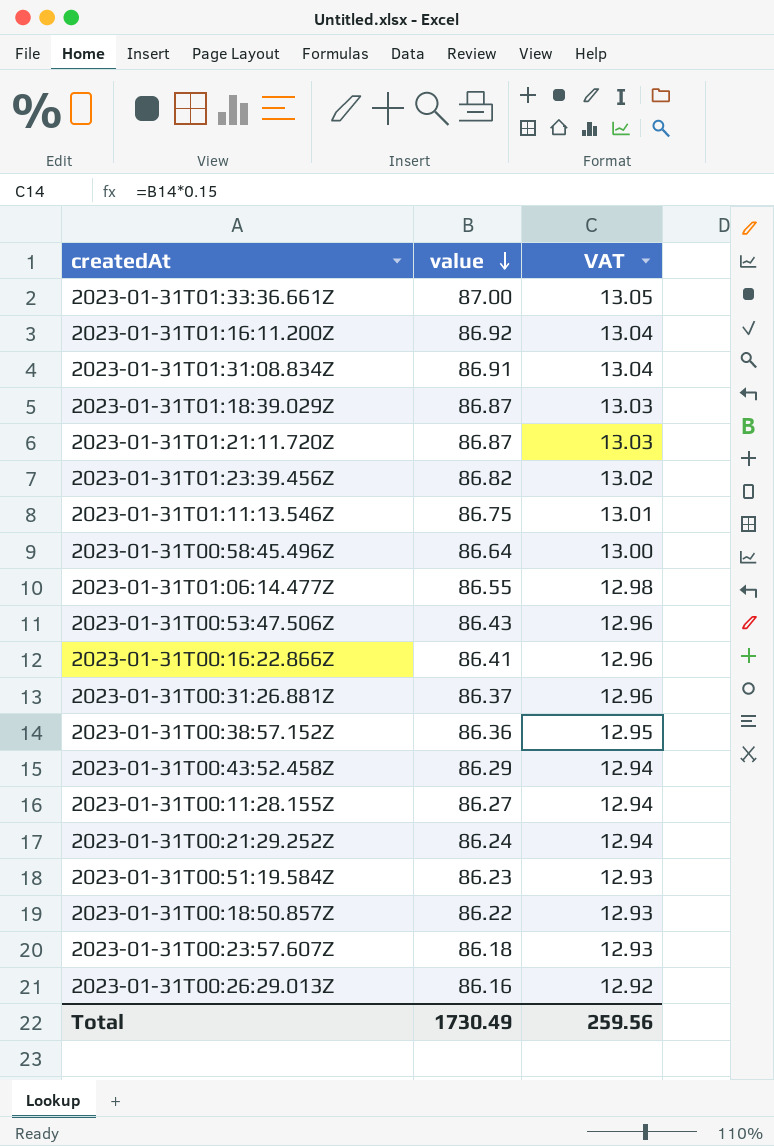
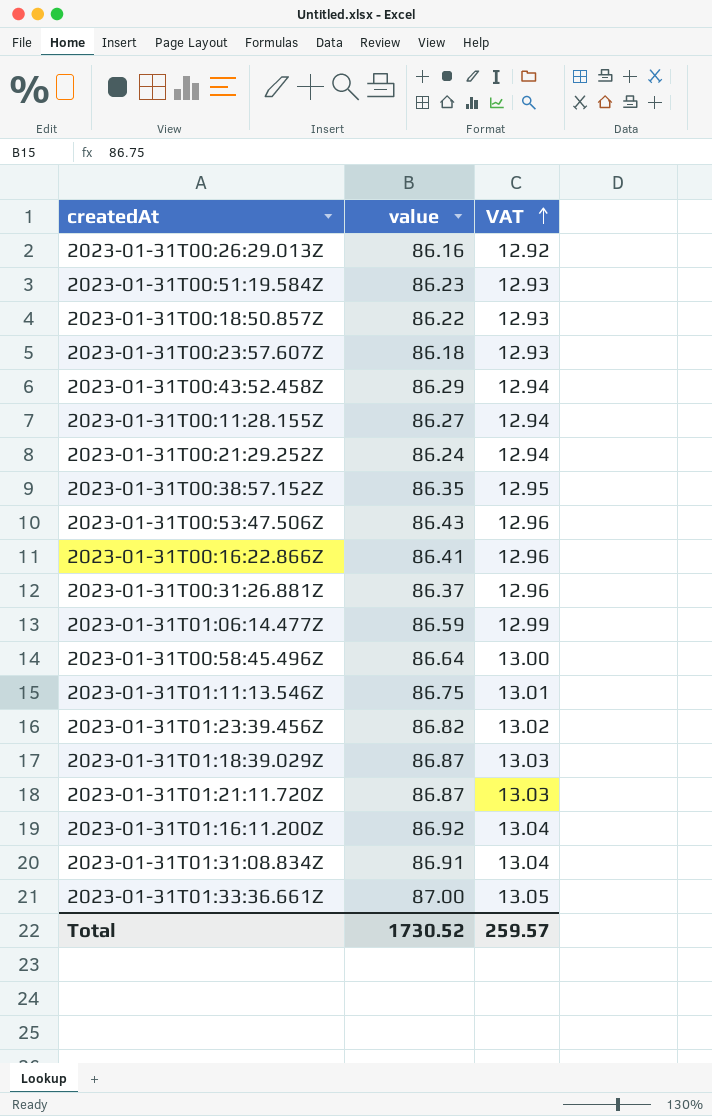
row order: value descending -> VAT ascending
2023-01-31T00:38:57.152Z | value: 86.36 -> 86.35
2023-01-31T01:06:14.477Z | value: 86.55 -> 86.59
2023-01-31T01:06:14.477Z | VAT: 12.98 -> 12.99
Total | value: 1730.49 -> 1730.52
Total | VAT: 259.56 -> 259.57

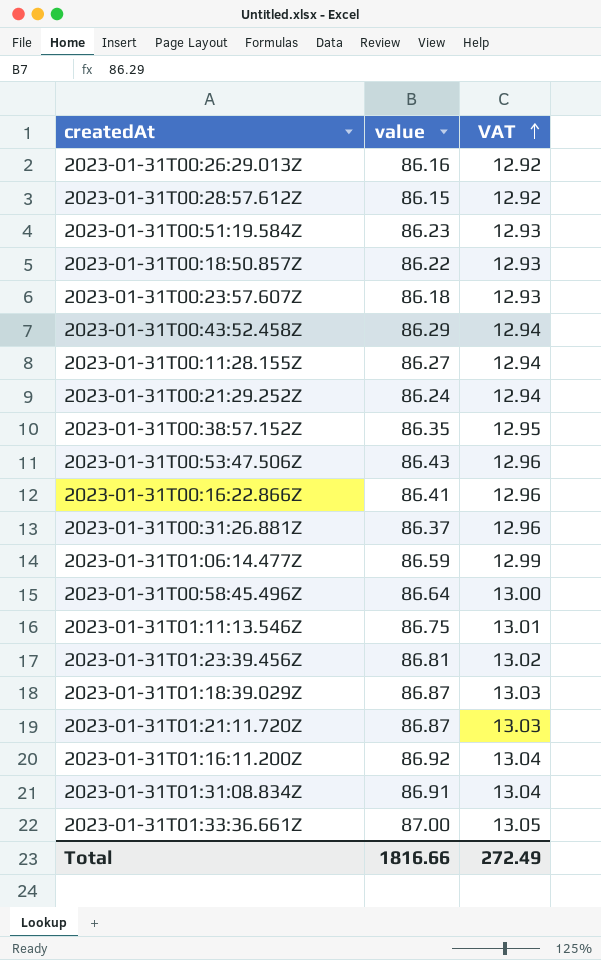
row 2023-01-31T00:28:57.612Z: none -> 86.15 | 12.92
2023-01-31T01:23:39.456Z | value: 86.82 -> 86.81
Total | value: 1730.52 -> 1816.66
Total | VAT: 259.57 -> 272.49

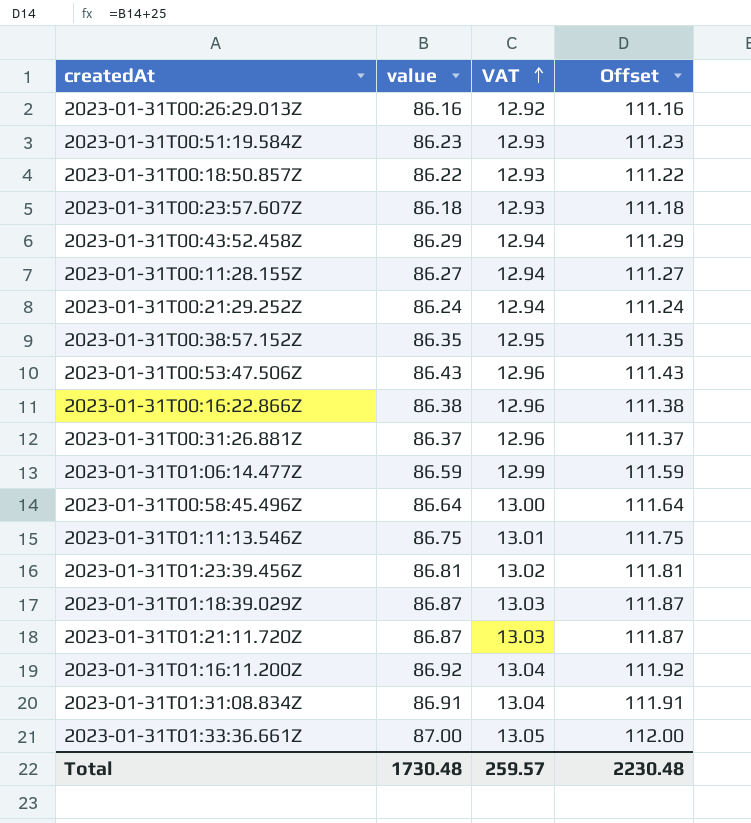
column Offset | formula: none -> [value] + 25
row 2023-01-31T00:28:57.612Z: 86.15 | 12.92 -> none
2023-01-31T00:16:22.866Z | value: 86.41 -> 86.38
Total | value: 1816.66 -> 1730.48
Total | VAT: 272.49 -> 259.57

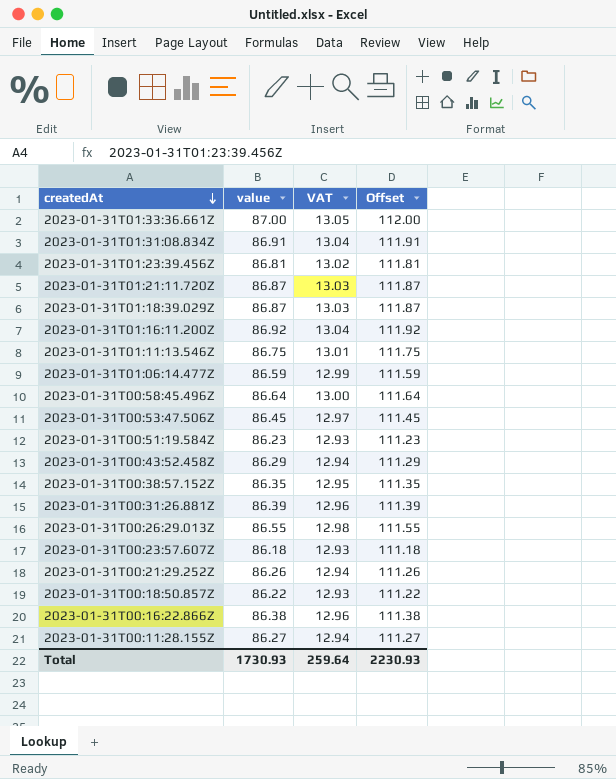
row order: VAT ascending -> createdAt descending
2023-01-31T00:53:47.506Z | value: 86.43 -> 86.45
2023-01-31T00:53:47.506Z | VAT: 12.96 -> 12.97
2023-01-31T00:53:47.506Z | Offset: 111.43 -> 111.45
2023-01-31T00:31:26.881Z | value: 86.37 -> 86.39
2023-01-31T00:31:26.881Z | Offset: 111.37 -> 111.39
2023-01-31T00:26:29.013Z | value: 86.16 -> 86.55
2023-01-31T00:26:29.013Z | VAT: 12.92 -> 12.98
2023-01-31T00:26:29.013Z | Offset: 111.16 -> 111.55
2023-01-31T00:21:29.252Z | value: 86.24 -> 86.26
2023-01-31T00:21:29.252Z | Offset: 111.24 -> 111.26
Total | value: 1730.48 -> 1730.93
Total | VAT: 259.57 -> 259.64
Total | Offset: 2230.48 -> 2230.93

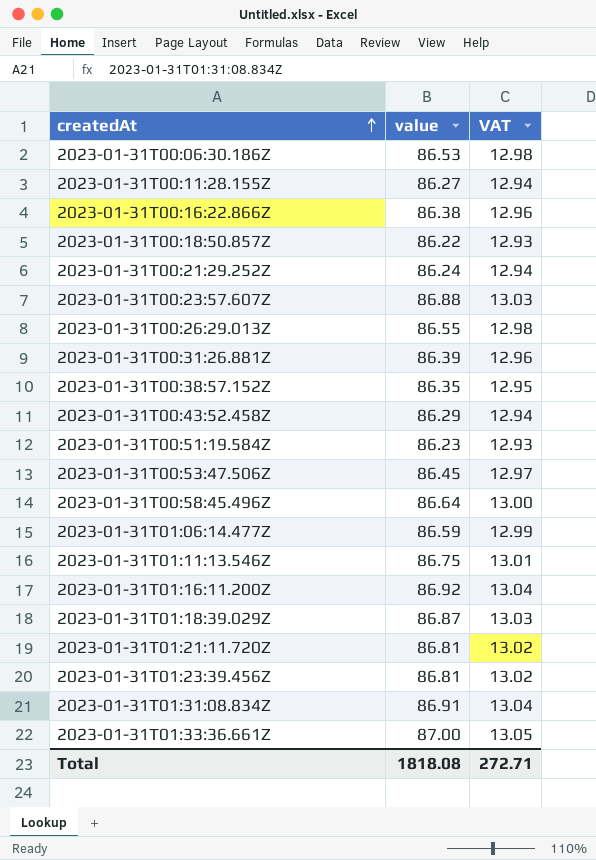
row order: createdAt descending -> createdAt ascending
column Offset | formula: [value] + 25 -> none
row 2023-01-31T00:06:30.186Z: none -> 86.53 | 12.98
2023-01-31T00:21:29.252Z | value: 86.26 -> 86.24
2023-01-31T00:23:57.607Z | value: 86.18 -> 86.88
2023-01-31T00:23:57.607Z | VAT: 12.93 -> 13.03
2023-01-31T01:21:11.720Z | value: 86.87 -> 86.81
2023-01-31T01:21:11.720Z | VAT: 13.03 -> 13.02
Total | value: 1730.93 -> 1818.08
Total | VAT: 259.64 -> 272.71

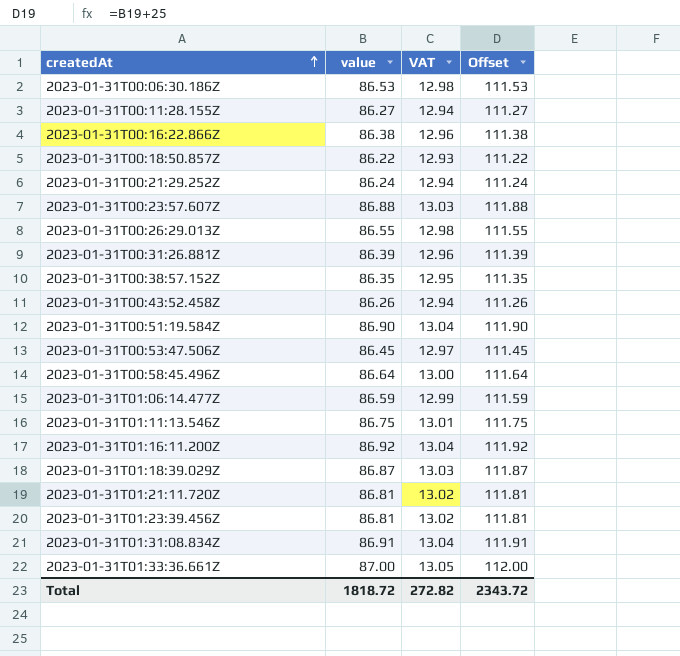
column Offset | formula: none -> [value] + 25
2023-01-31T00:43:52.458Z | value: 86.29 -> 86.26
2023-01-31T00:51:19.584Z | value: 86.23 -> 86.90
2023-01-31T00:51:19.584Z | VAT: 12.93 -> 13.04
Total | value: 1818.08 -> 1818.72
Total | VAT: 272.71 -> 272.82

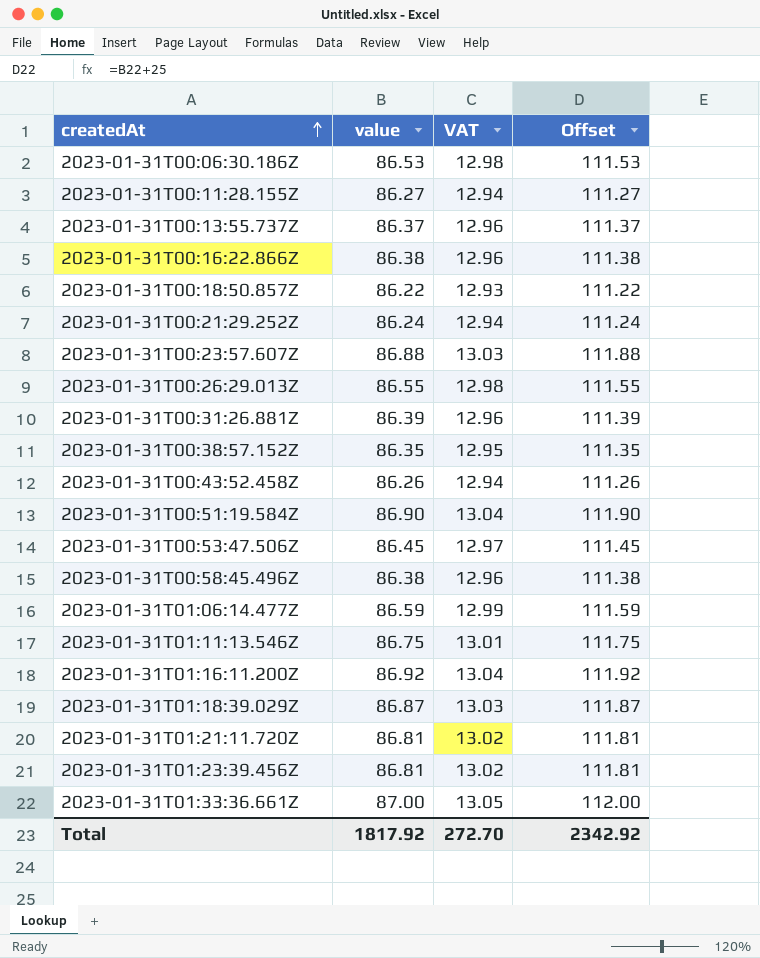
row 2023-01-31T01:31:08.834Z: 86.91 | 13.04 | 111.91 -> none
row 2023-01-31T00:13:55.737Z: none -> 86.37 | 12.96 | 111.37
2023-01-31T00:58:45.496Z | value: 86.64 -> 86.38
2023-01-31T00:58:45.496Z | VAT: 13.00 -> 12.96
2023-01-31T00:58:45.496Z | Offset: 111.64 -> 111.38
Total | value: 1818.72 -> 1817.92
Total | VAT: 272.82 -> 272.70
Total | Offset: 2343.72 -> 2342.92

